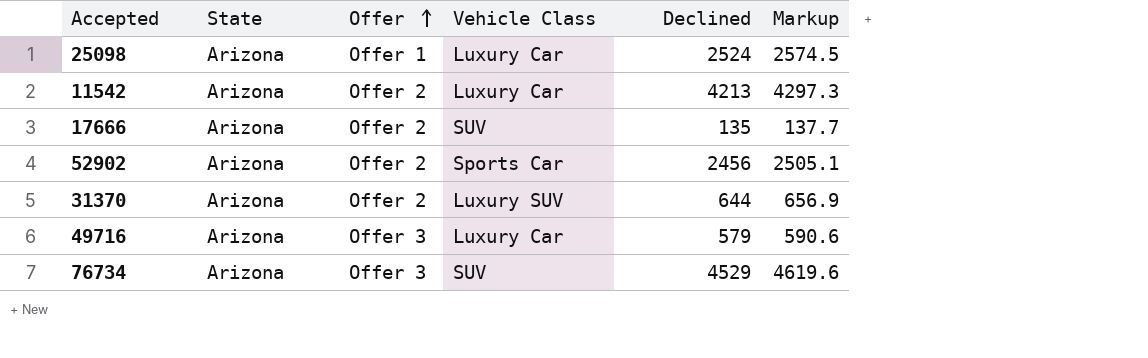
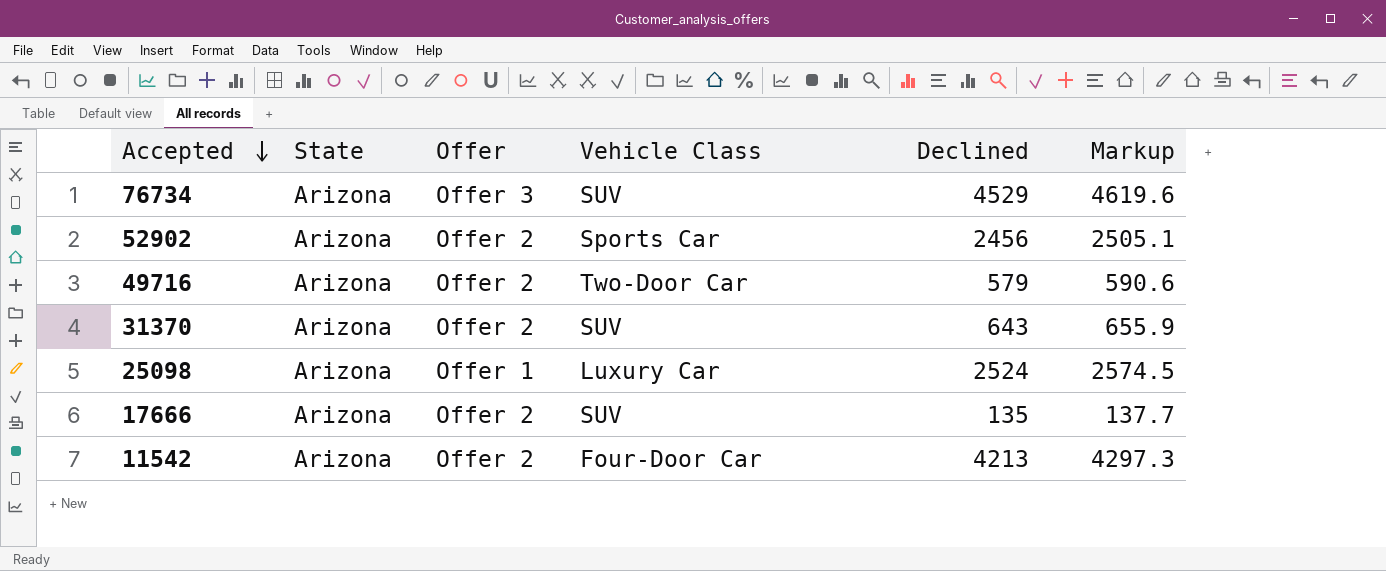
row order: Offer ascending -> Accepted descending
49716 | Offer: Offer 3 -> Offer 2
49716 | Vehicle Class: Luxury Car -> Two-Door Car
31370 | Vehicle Class: Luxury SUV -> SUV
31370 | Declined: 644 -> 643
31370 | Markup: 656.9 -> 655.9
11542 | Vehicle Class: Luxury Car -> Four-Door Car

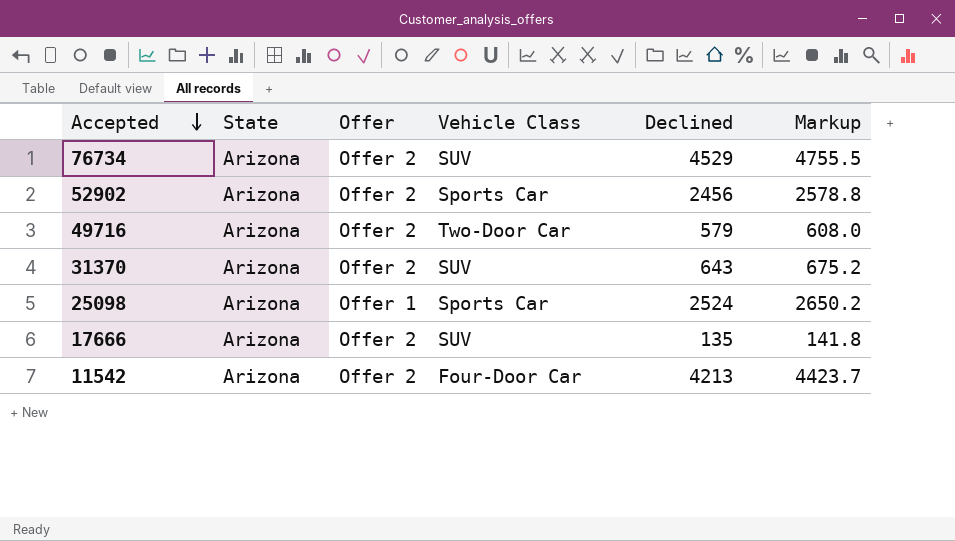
column Markup | formula: [Declined] * 1.02 -> [Declined] * 1.05
76734 | Offer: Offer 3 -> Offer 2
25098 | Vehicle Class: Luxury Car -> Sports Car

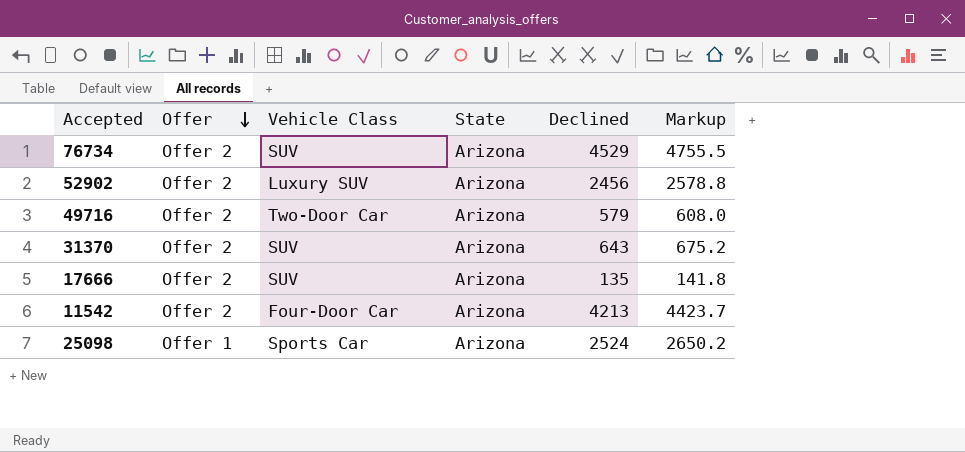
row order: Accepted descending -> Offer descending
column State | position: 2 -> 4
52902 | Vehicle Class: Sports Car -> Luxury SUV

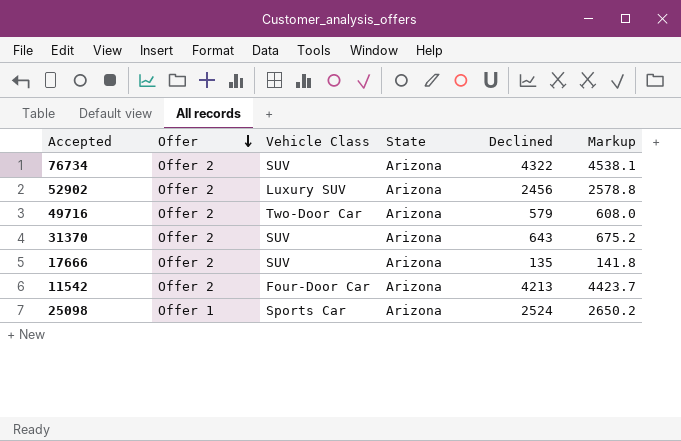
76734 | Declined: 4529 -> 4322
76734 | Markup: 4755.5 -> 4538.1

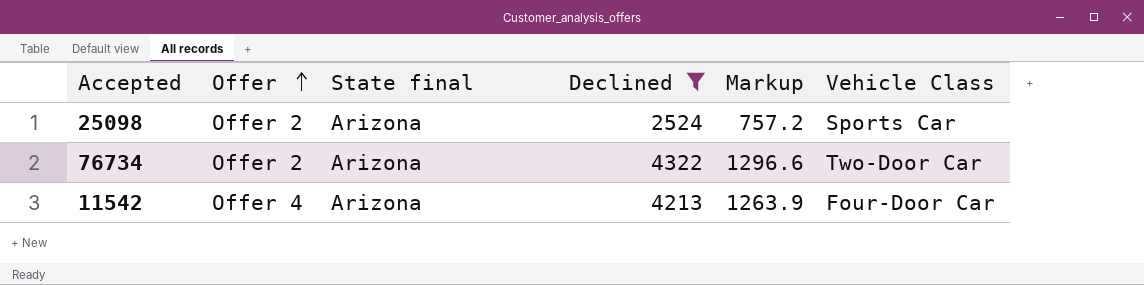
filter: none -> Declined >= 2524
row order: Offer descending -> Offer ascending
column name: State -> State final
column Markup | formula: [Declined] * 1.05 -> [Declined] * 0.3
column Vehicle Class | position: 3 -> 6
25098 | Offer: Offer 1 -> Offer 2
76734 | Vehicle Class: SUV -> Two-Door Car
11542 | Offer: Offer 2 -> Offer 4

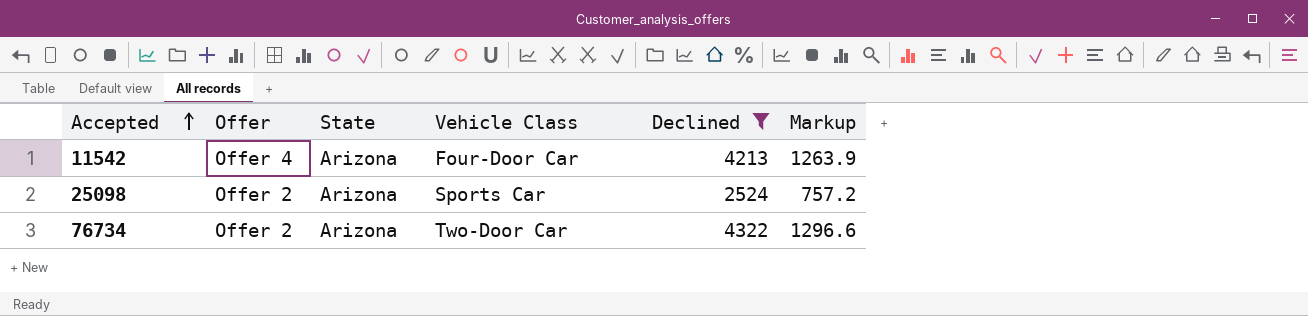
row order: Offer ascending -> Accepted ascending
column name: State final -> State
column Vehicle Class | position: 6 -> 4

